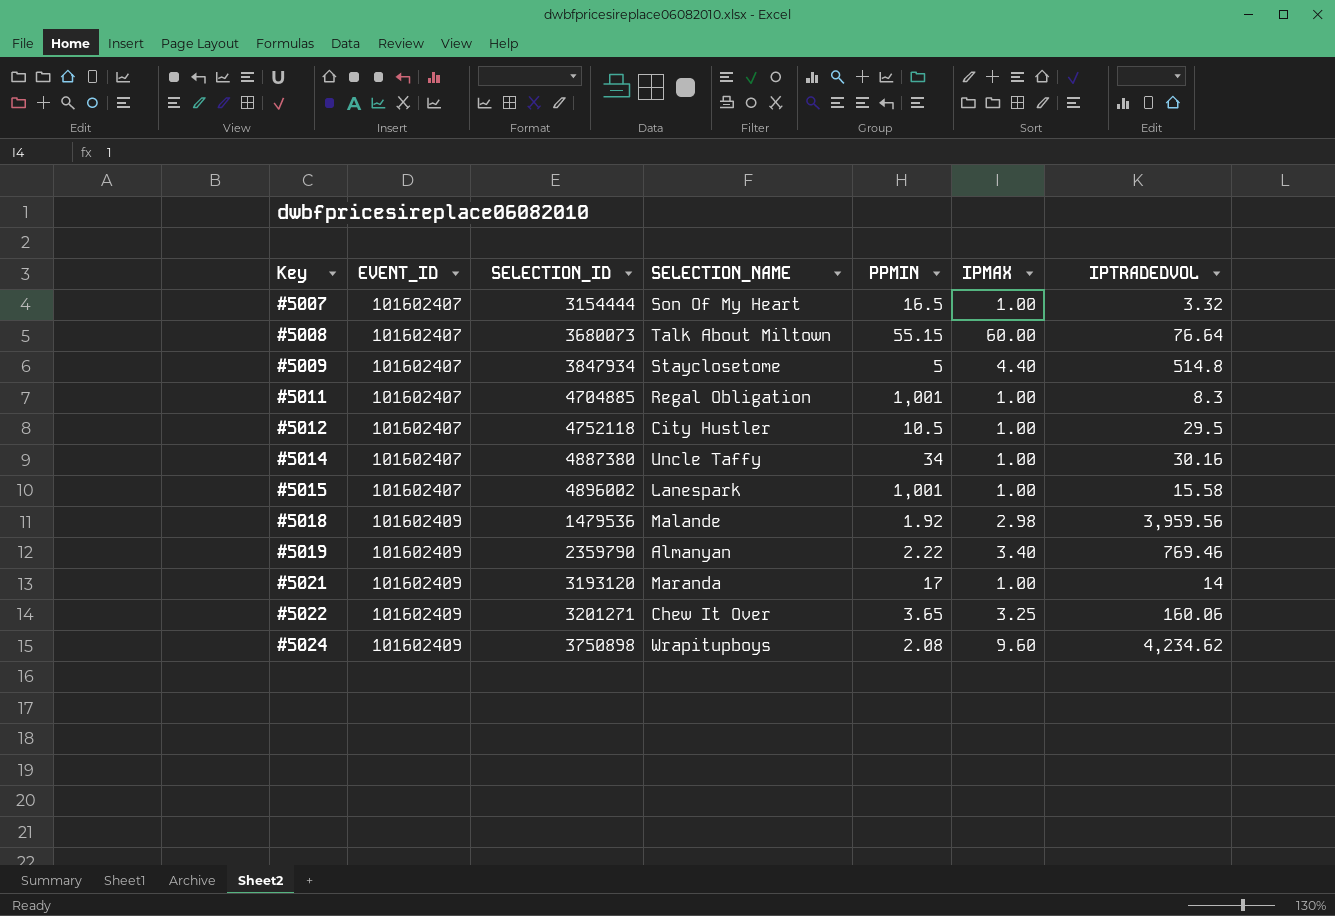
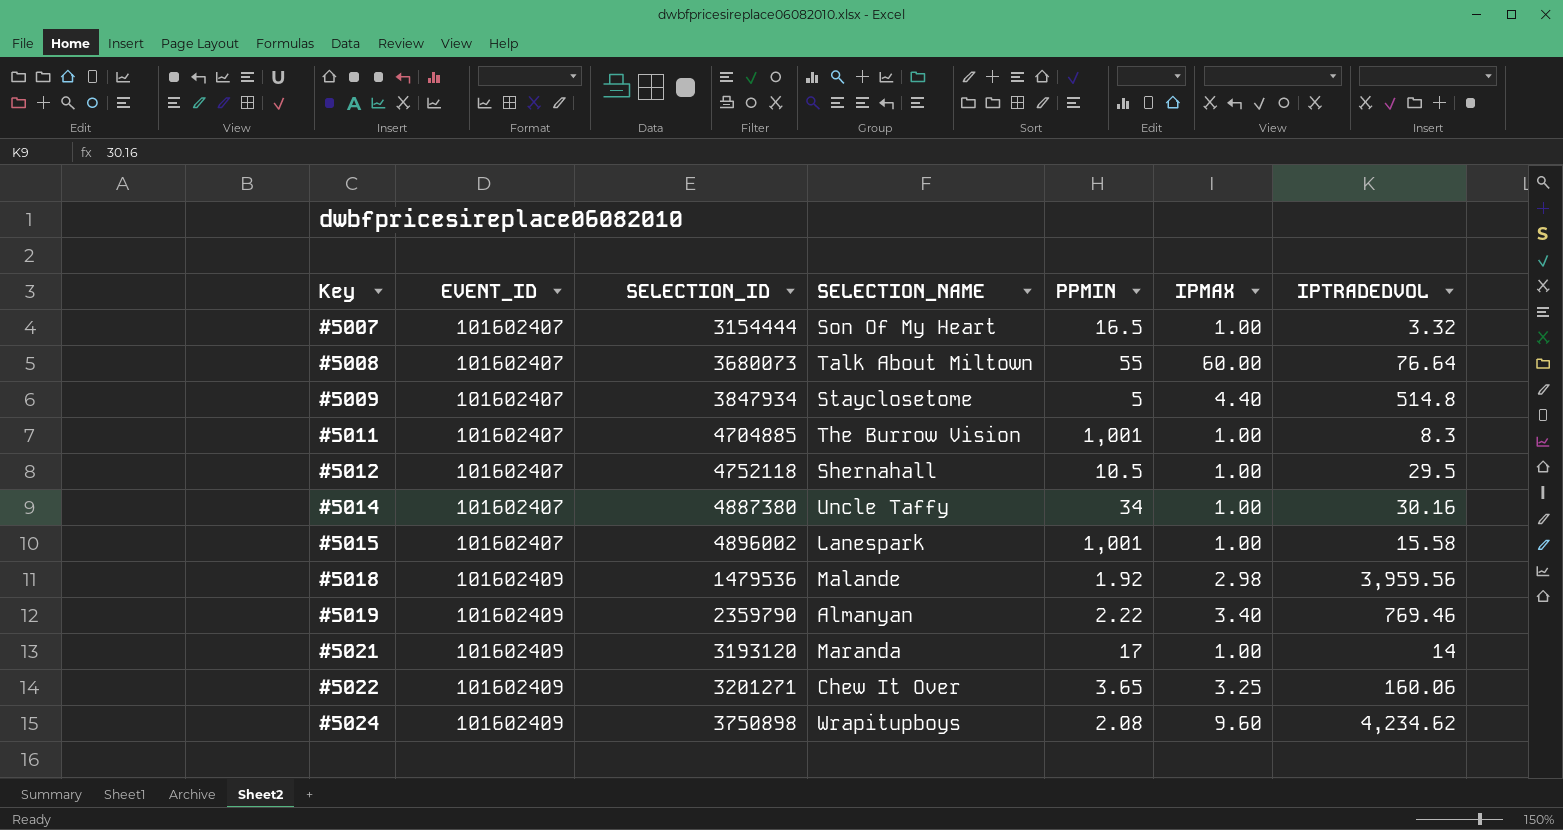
#5008 | PPMIN: 55.15 -> 55
#5011 | SELECTION_NAME: Regal Obligation -> The Burrow Vision
#5012 | SELECTION_NAME: City Hustler -> Shernahall

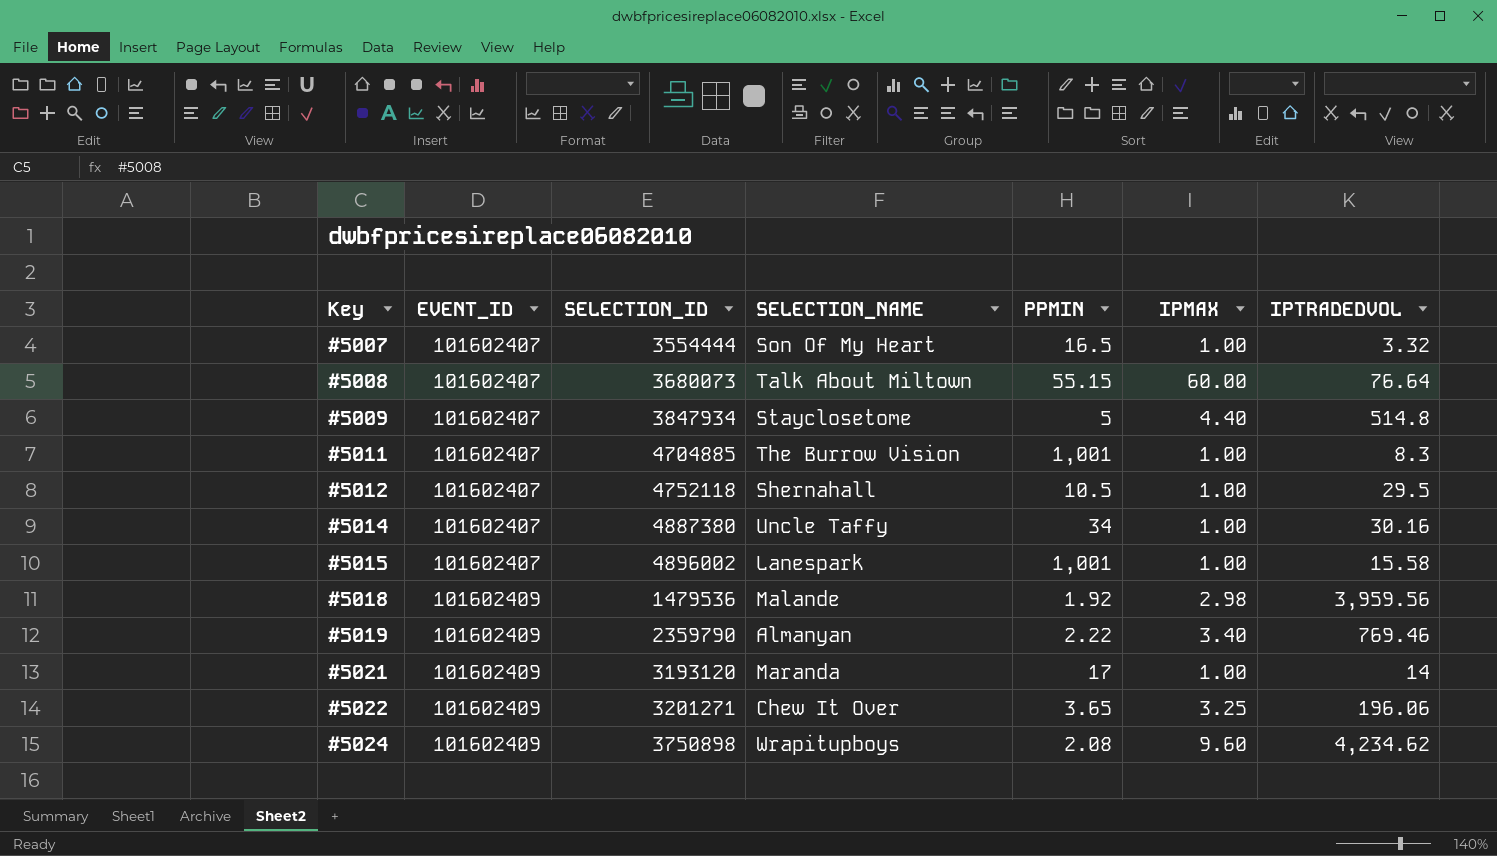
#5007 | SELECTION_ID: 3154444 -> 3554444
#5008 | PPMIN: 55 -> 55.15
#5022 | IPTRADEDVOL: 160.06 -> 196.06

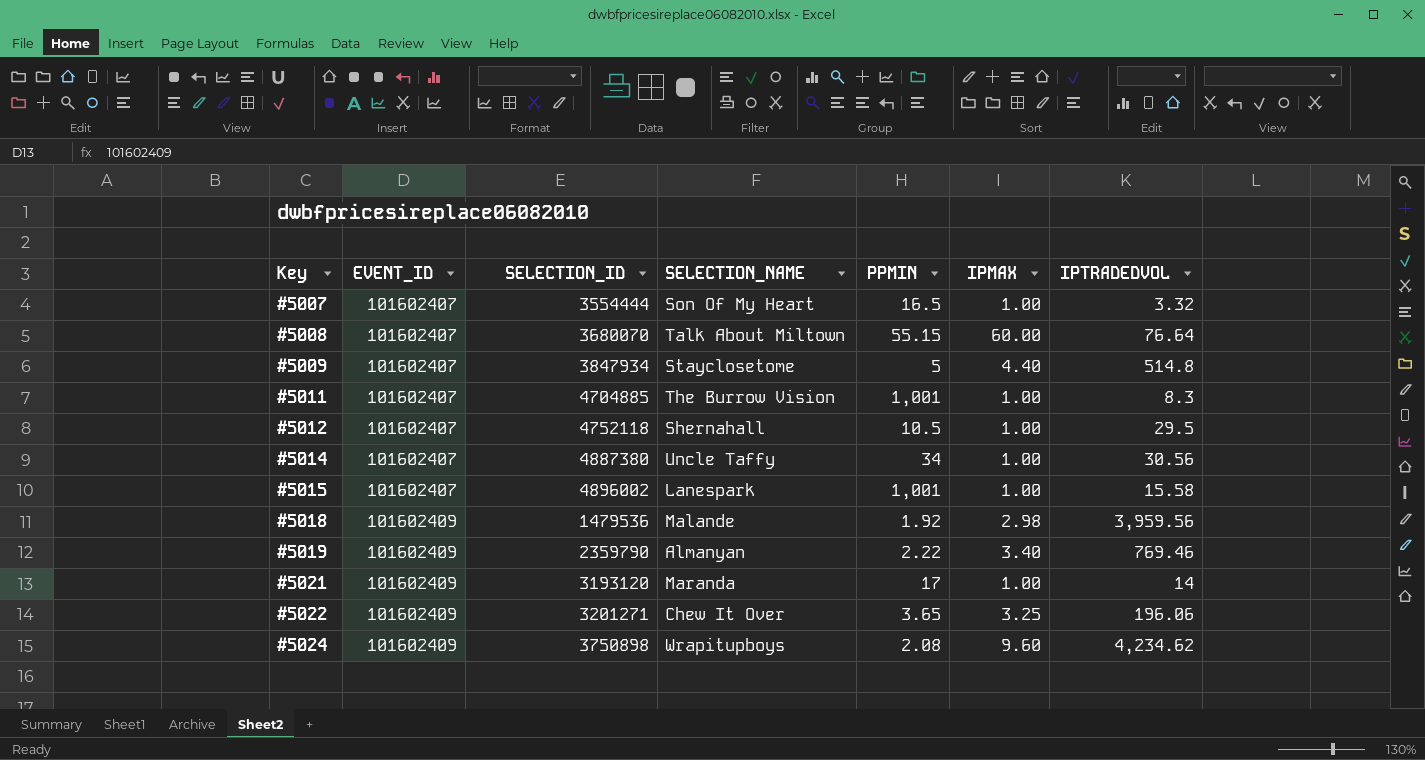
#5008 | SELECTION_ID: 3680073 -> 3680070
#5014 | IPTRADEDVOL: 30.16 -> 30.56

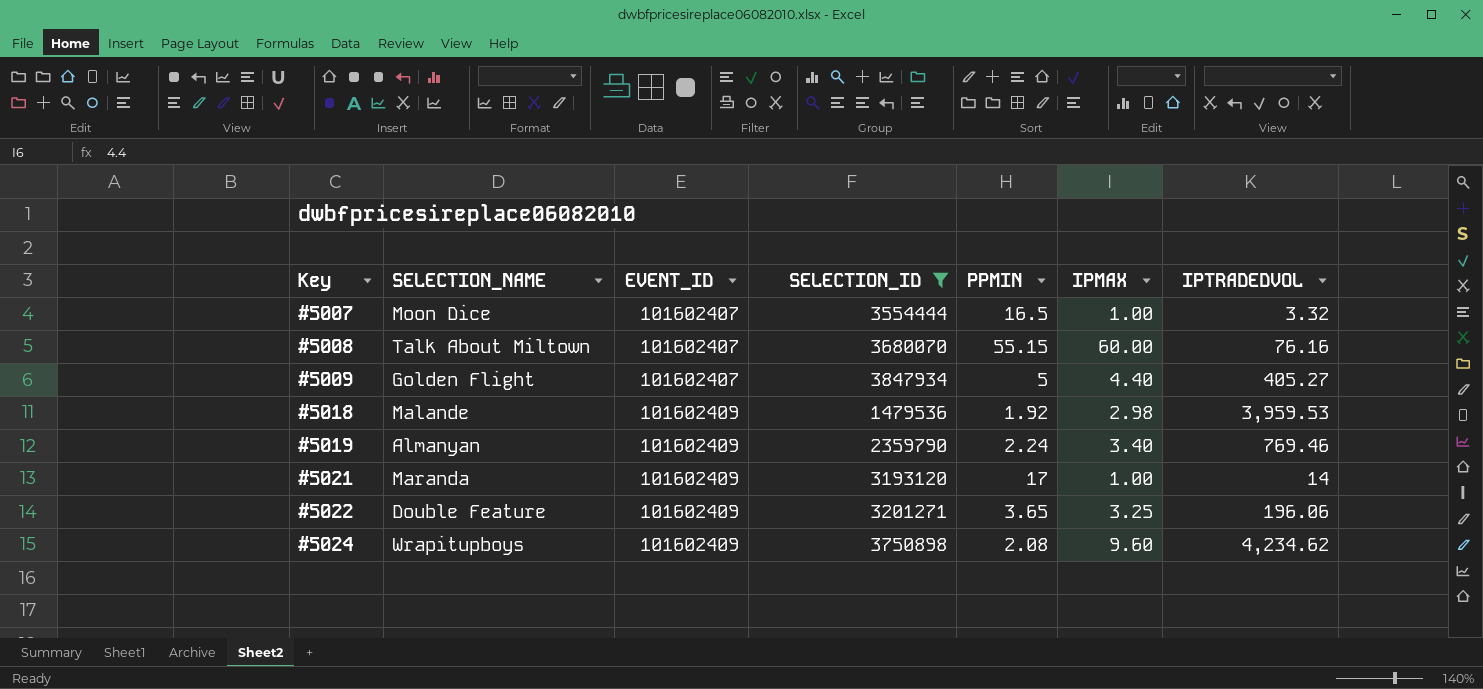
filter: none -> SELECTION_ID <= 3847934
column SELECTION_NAME | position: 4 -> 2
#5007 | SELECTION_NAME: Son Of My Heart -> Moon Dice
#5008 | IPTRADEDVOL: 76.64 -> 76.16
#5009 | SELECTION_NAME: Stayclosetome -> Golden Flight
#5009 | IPTRADEDVOL: 514.8 -> 405.27
#5018 | IPTRADEDVOL: 3,959.56 -> 3,959.53
#5019 | PPMIN: 2.22 -> 2.24
#5022 | SELECTION_NAME: Chew It Over -> Double Feature

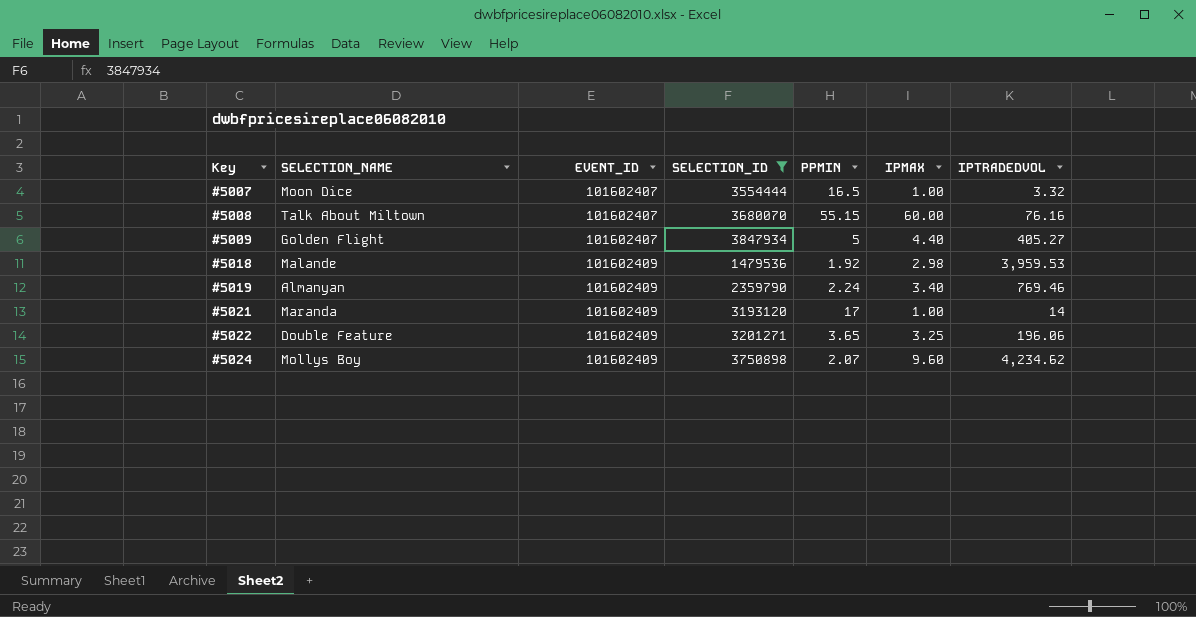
#5024 | SELECTION_NAME: Wrapitupboys -> Mollys Boy
#5024 | PPMIN: 2.08 -> 2.07

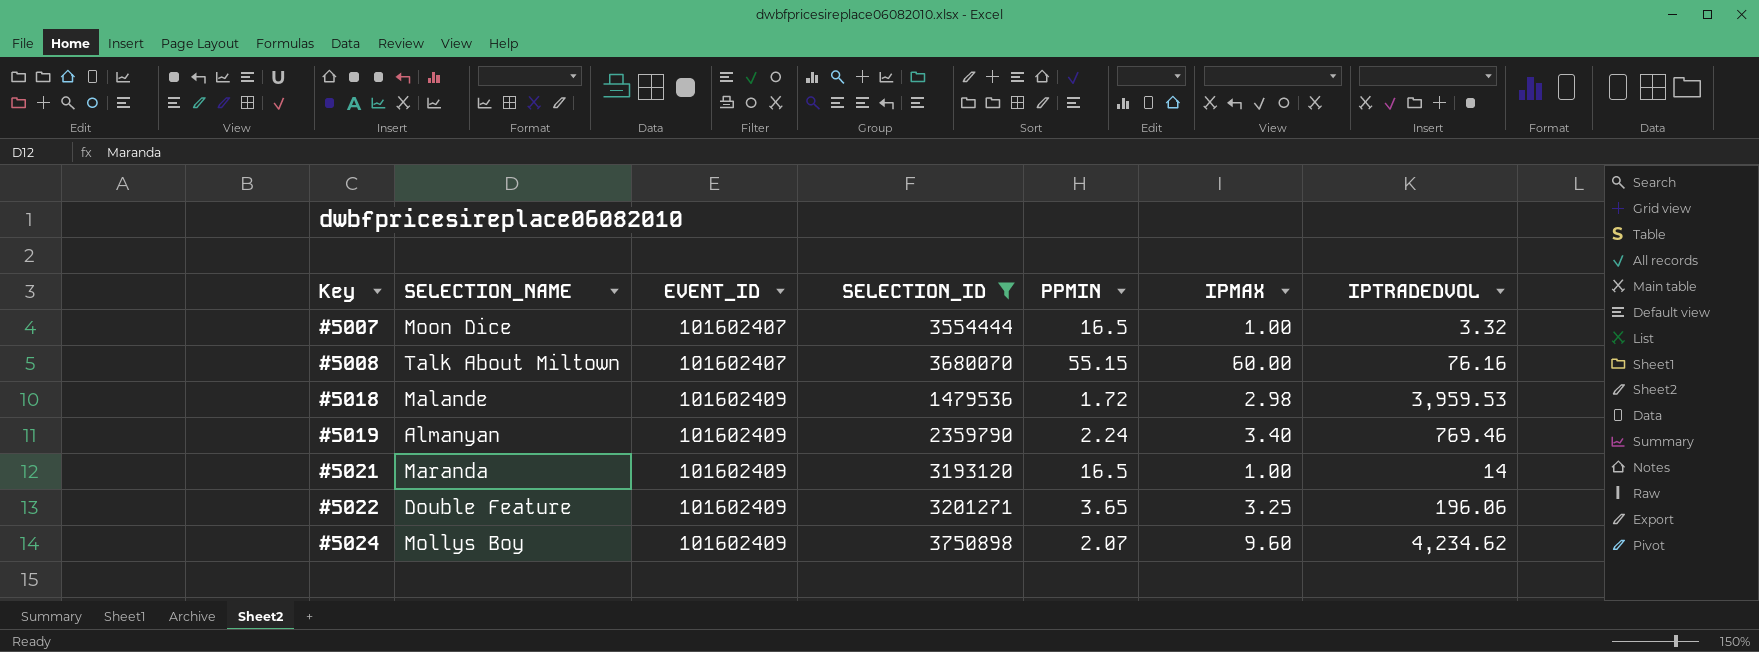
row #5009: Golden Flight | 101602407 | 3847934 | 5 | 4.40 | 405.27 -> none
#5018 | PPMIN: 1.92 -> 1.72
#5021 | PPMIN: 17 -> 16.5

